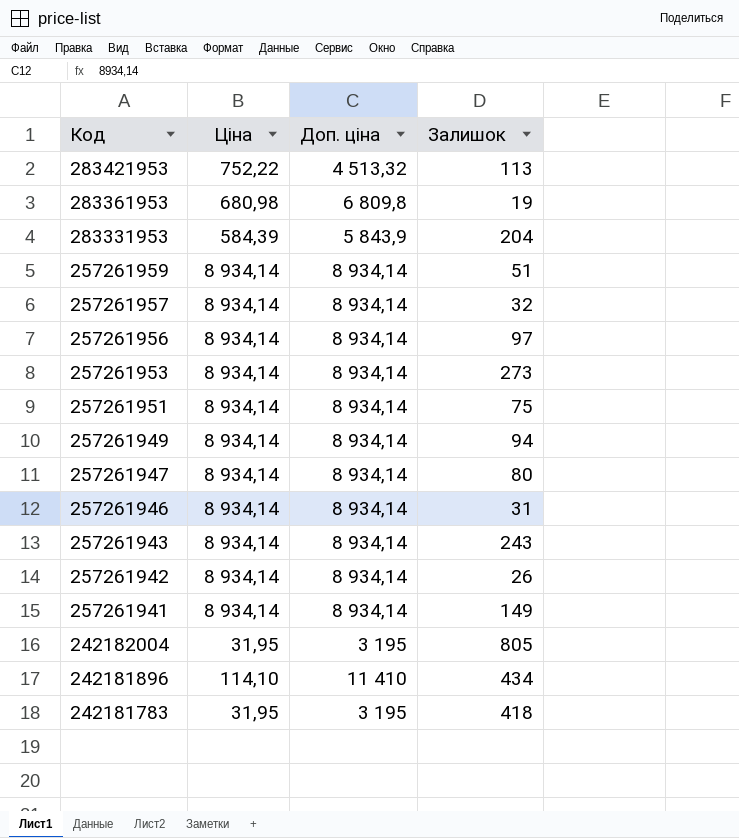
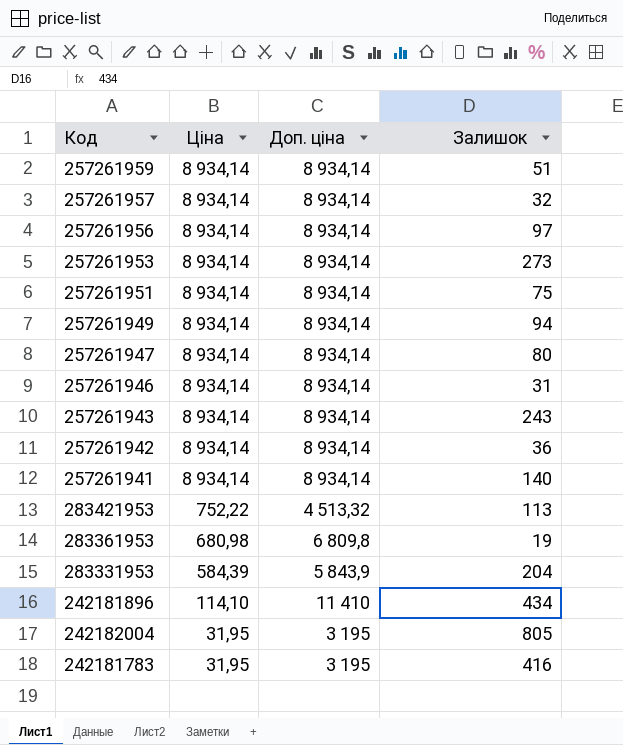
row order: Код descending -> Ціна descending
257261942 | Залишок: 26 -> 36
257261941 | Залишок: 149 -> 140
242181783 | Залишок: 418 -> 416

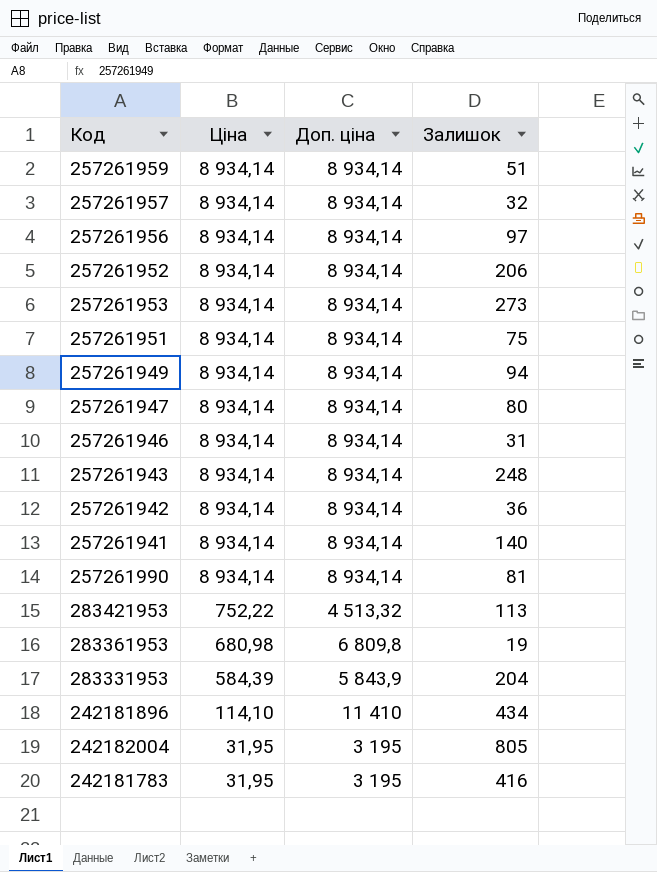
row 257261952: none -> 8 934,14 | 8 934,14 | 206
257261943 | Залишок: 243 -> 248
row 257261990: none -> 8 934,14 | 8 934,14 | 81

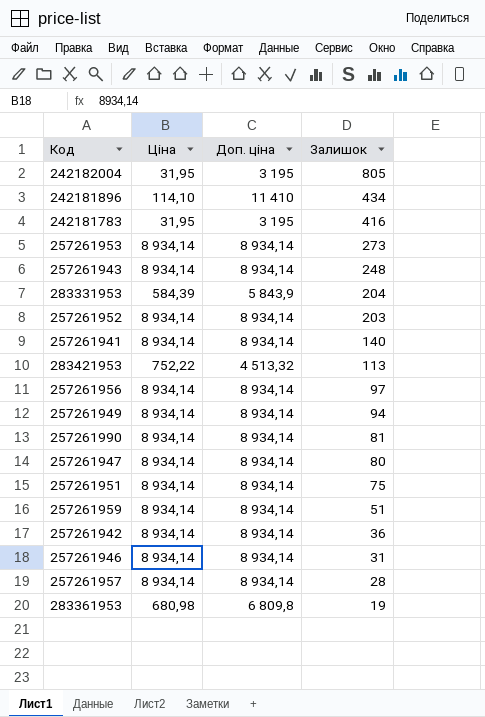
row order: Ціна descending -> Залишок descending
257261952 | Залишок: 206 -> 203
257261957 | Залишок: 32 -> 28

